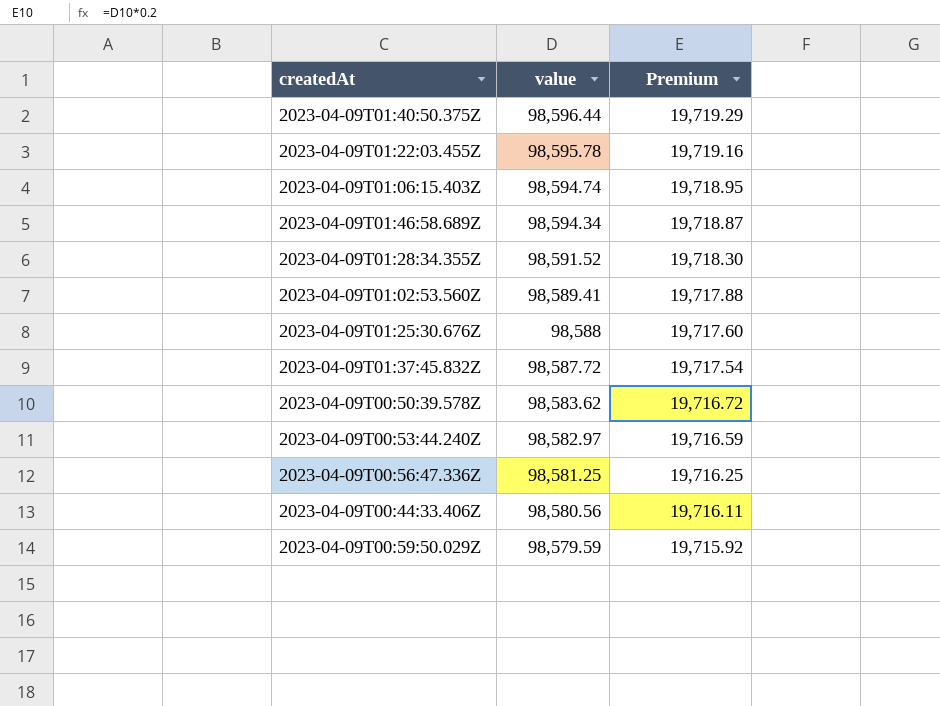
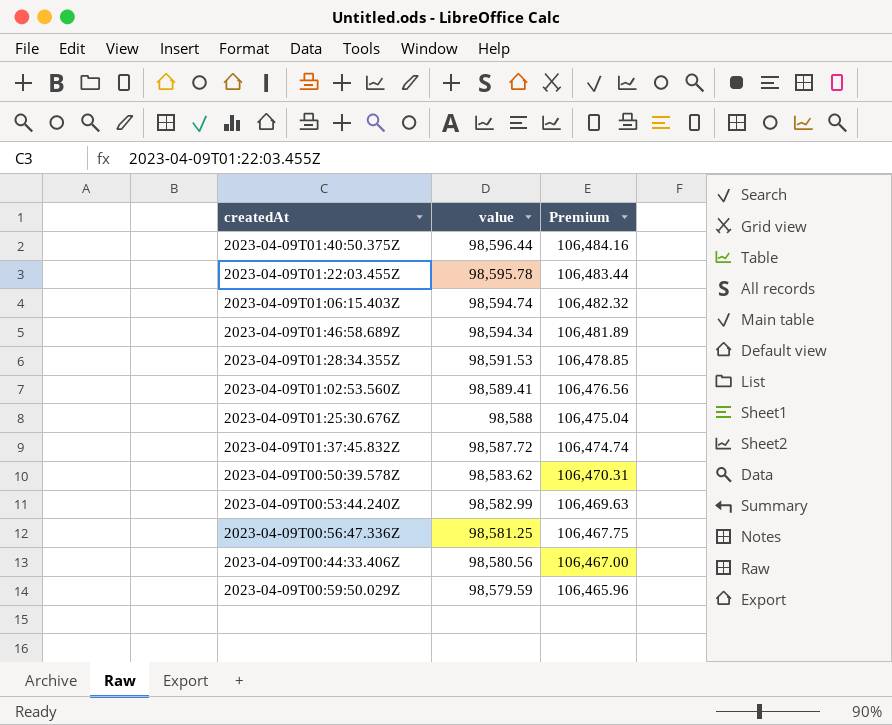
column Premium | formula: [value] * 0.2 -> [value] * 1.08
2023-04-09T01:28:34.355Z | value: 98,591.52 -> 98,591.53
2023-04-09T00:53:44.240Z | value: 98,582.97 -> 98,582.99

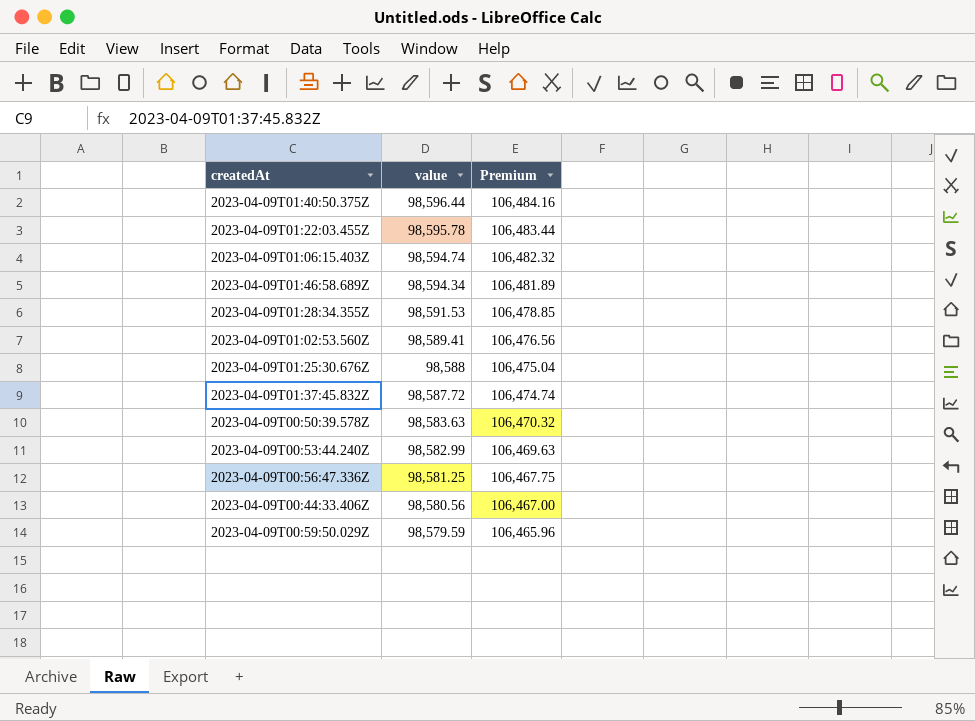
2023-04-09T00:50:39.578Z | value: 98,583.62 -> 98,583.63
2023-04-09T00:50:39.578Z | Premium: 106,470.31 -> 106,470.32

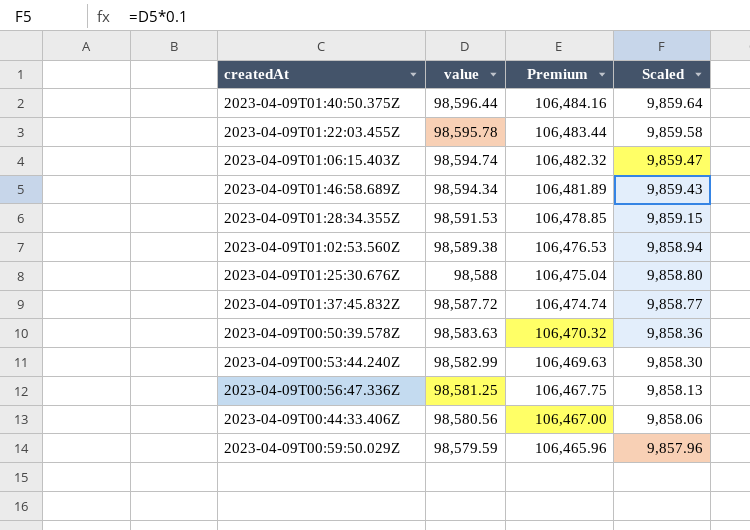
column Scaled | formula: none -> [value] * 0.1
2023-04-09T01:02:53.560Z | value: 98,589.41 -> 98,589.38
2023-04-09T01:02:53.560Z | Premium: 106,476.56 -> 106,476.53

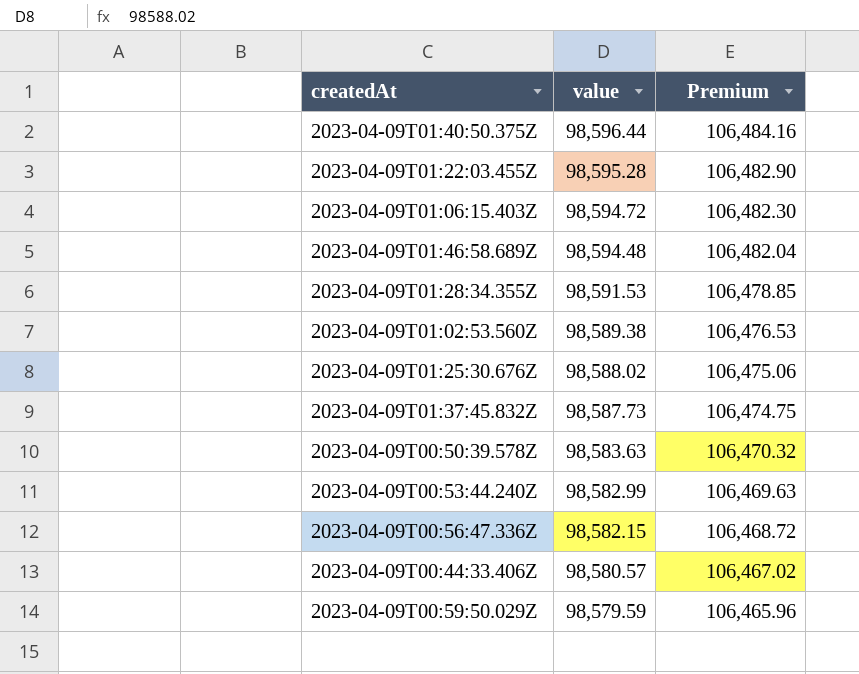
column Scaled | formula: [value] * 0.1 -> none
2023-04-09T01:22:03.455Z | value: 98,595.78 -> 98,595.28
2023-04-09T01:22:03.455Z | Premium: 106,483.44 -> 106,482.90
2023-04-09T01:06:15.403Z | value: 98,594.74 -> 98,594.72
2023-04-09T01:06:15.403Z | Premium: 106,482.32 -> 106,482.30
2023-04-09T01:46:58.689Z | value: 98,594.34 -> 98,594.48
2023-04-09T01:46:58.689Z | Premium: 106,481.89 -> 106,482.04
2023-04-09T01:25:30.676Z | value: 98,588 -> 98,588.02
2023-04-09T01:25:30.676Z | Premium: 106,475.04 -> 106,475.06
2023-04-09T01:37:45.832Z | value: 98,587.72 -> 98,587.73
2023-04-09T01:37:45.832Z | Premium: 106,474.74 -> 106,474.75
2023-04-09T00:56:47.336Z | value: 98,581.25 -> 98,582.15
2023-04-09T00:56:47.336Z | Premium: 106,467.75 -> 106,468.72
2023-04-09T00:44:33.406Z | value: 98,580.56 -> 98,580.57
2023-04-09T00:44:33.406Z | Premium: 106,467.00 -> 106,467.02

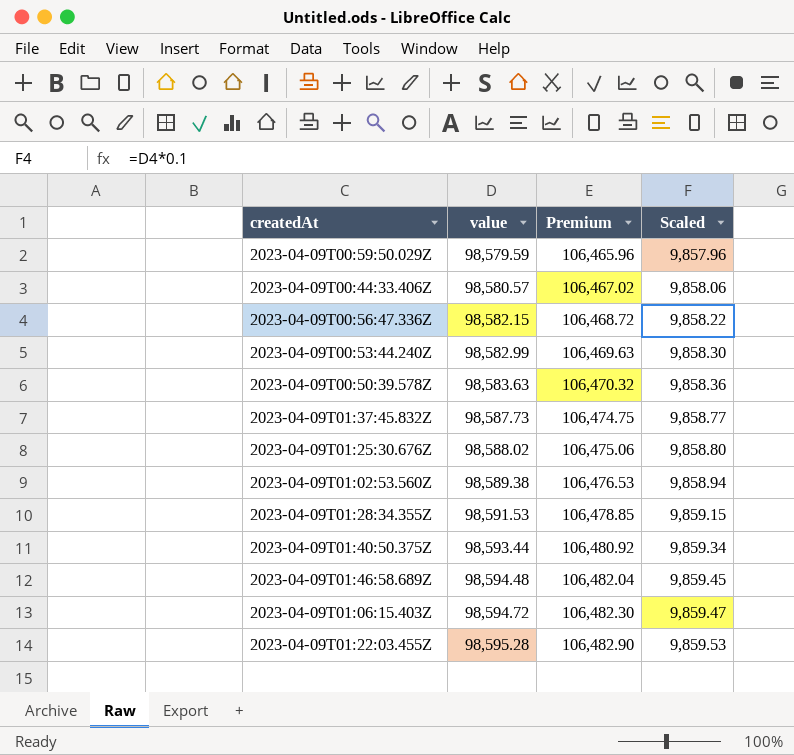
row order: value descending -> value ascending
column Scaled | formula: none -> [value] * 0.1
2023-04-09T01:40:50.375Z | value: 98,596.44 -> 98,593.44
2023-04-09T01:40:50.375Z | Premium: 106,484.16 -> 106,480.92

